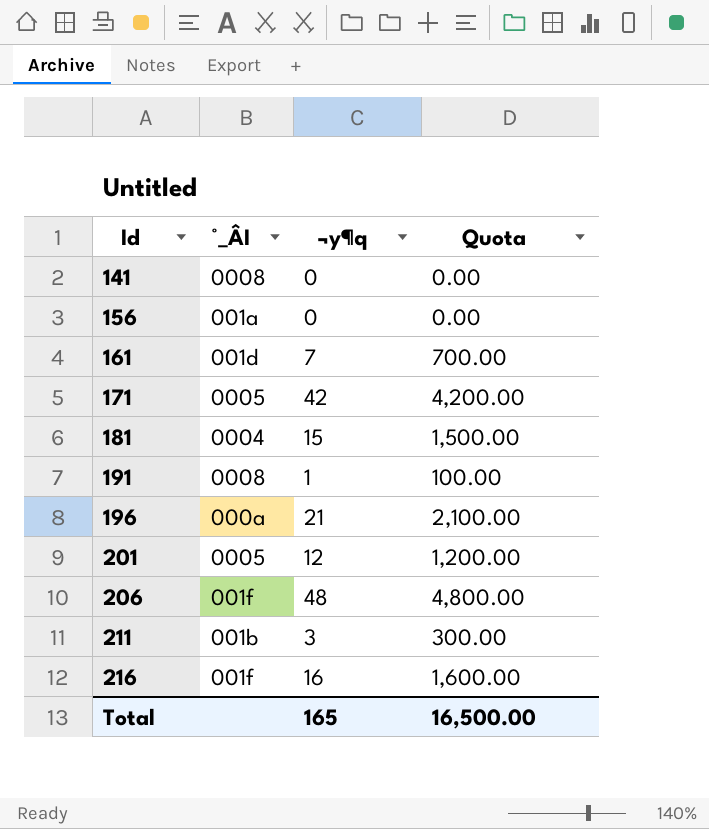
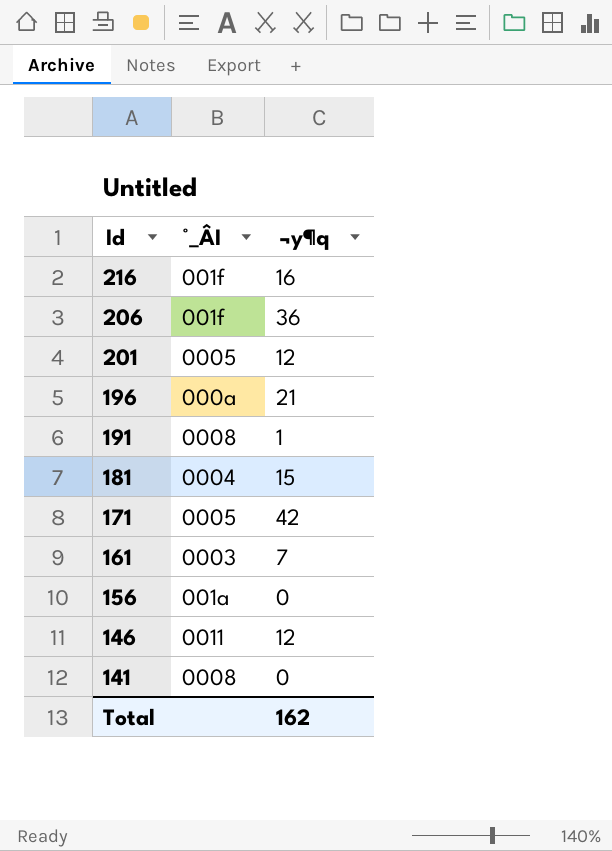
row order: Id ascending -> Id descending
column Quota | formula: [¬y¶q] * 100 -> none
row 211: 001b | 3 | 300.00 -> none
206 | ¬y¶q: 48 -> 36
161 | °_ÂI: 001d -> 0003
row 146: none -> 0011 | 12
Total | ¬y¶q: 165 -> 162

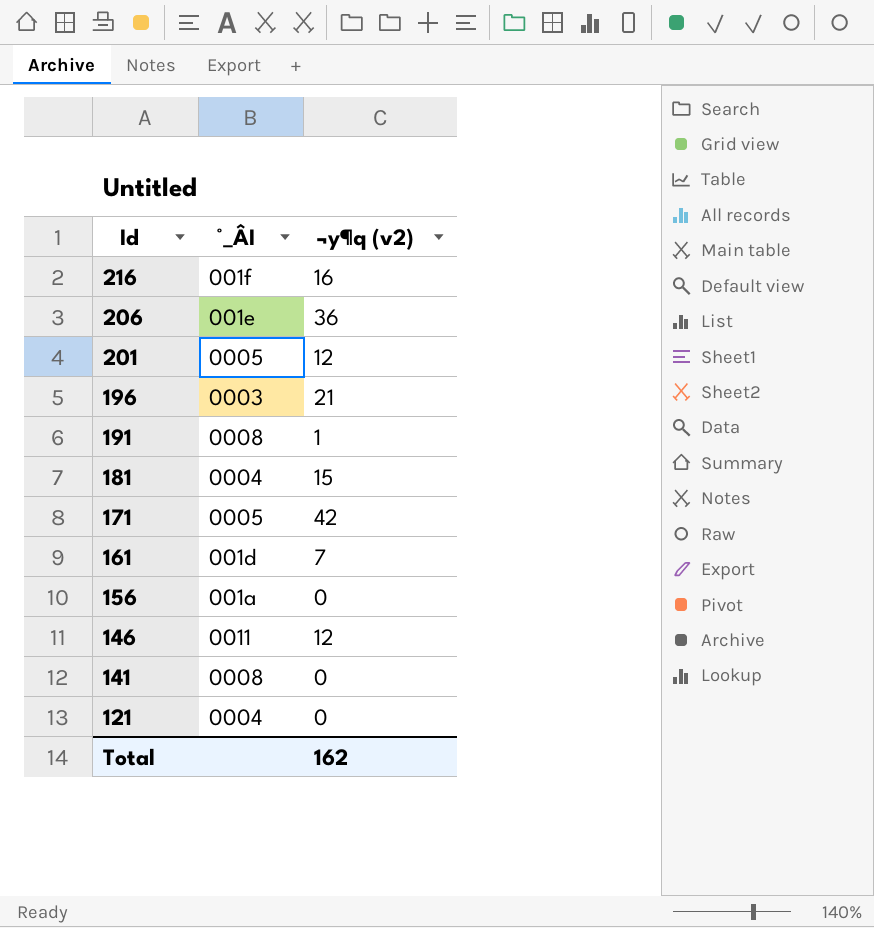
column name: ¬y¶q -> ¬y¶q (v2)
206 | °_ÂI: 001f -> 001e
196 | °_ÂI: 000a -> 0003
161 | °_ÂI: 0003 -> 001d
row 121: none -> 0004 | 0

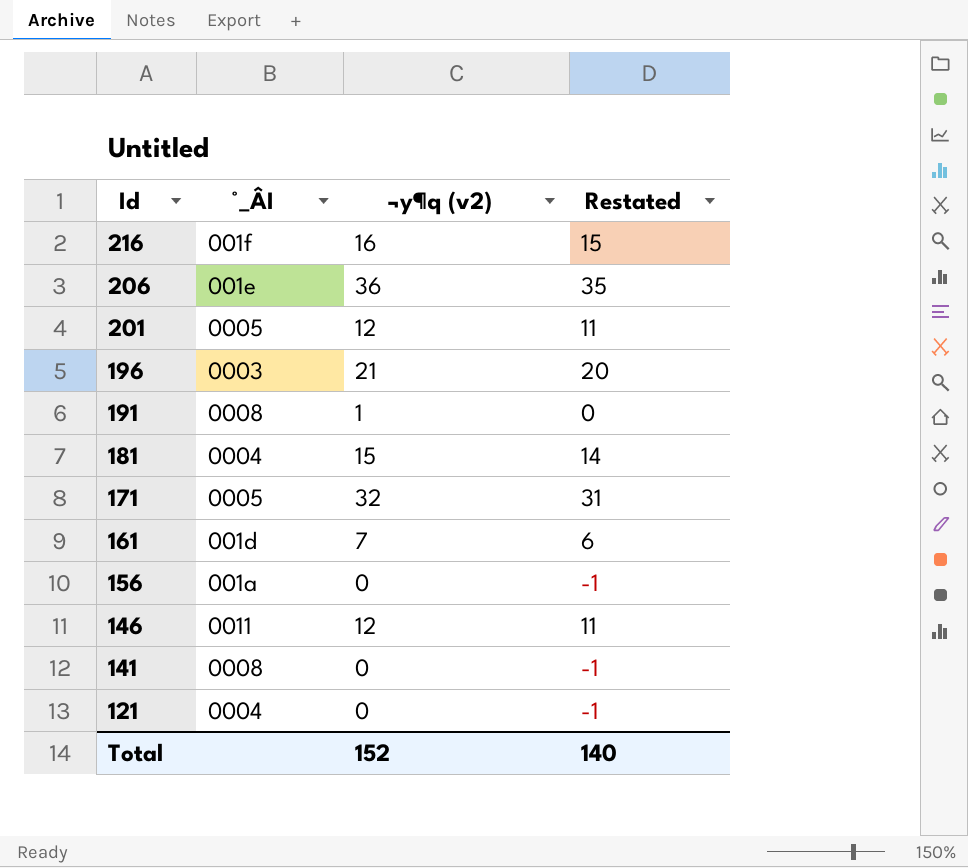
column Restated | formula: none -> [¬y¶q (v2)] - 1
171 | ¬y¶q (v2): 42 -> 32
Total | ¬y¶q (v2): 162 -> 152

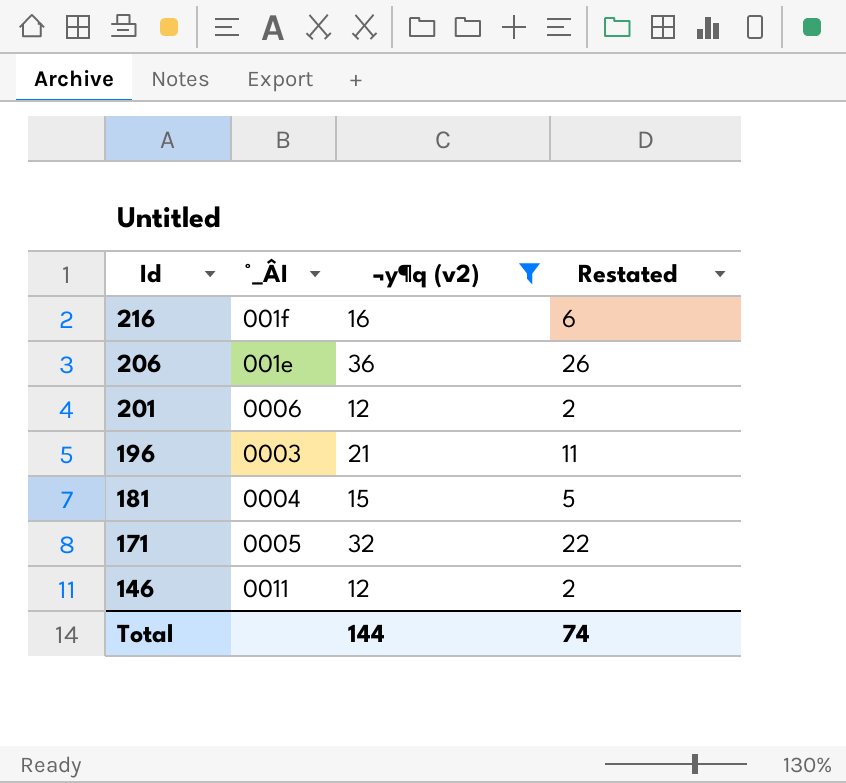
filter: none -> ¬y¶q (v2) >= 12
column Restated | formula: [¬y¶q (v2)] - 1 -> [¬y¶q (v2)] - 10
201 | °_ÂI: 0005 -> 0006
Total | ¬y¶q (v2): 152 -> 144
Total | Restated: 140 -> 74

